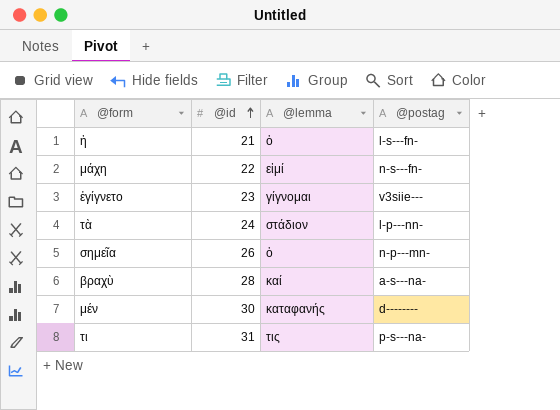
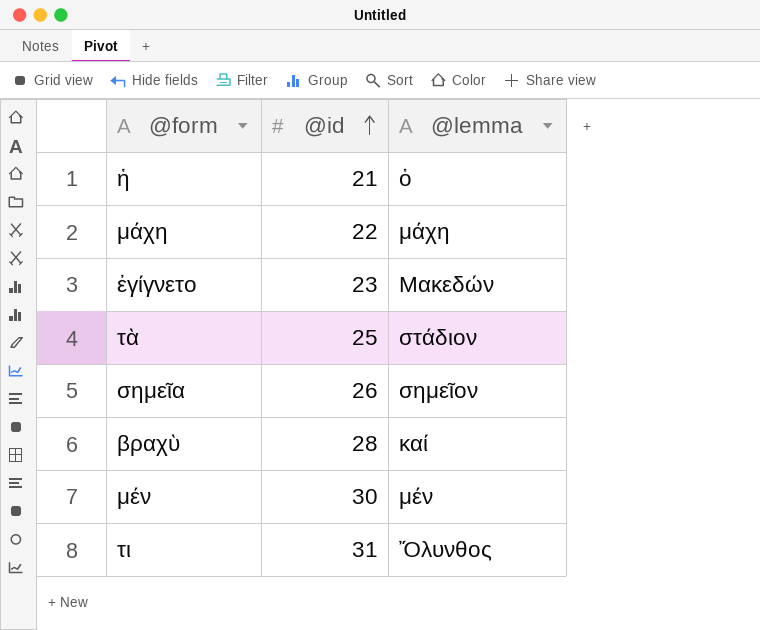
column @postag | position: 4 -> none
μάχη | @lemma: εἰμί -> μάχη
ἐγίγνετο | @lemma: γίγνομαι -> Μακεδών
τὰ | @id: 24 -> 25
σημεῖα | @lemma: ὁ -> σημεῖον
μέν | @lemma: καταφανής -> μέν
τι | @lemma: τις -> Ὄλυνθος

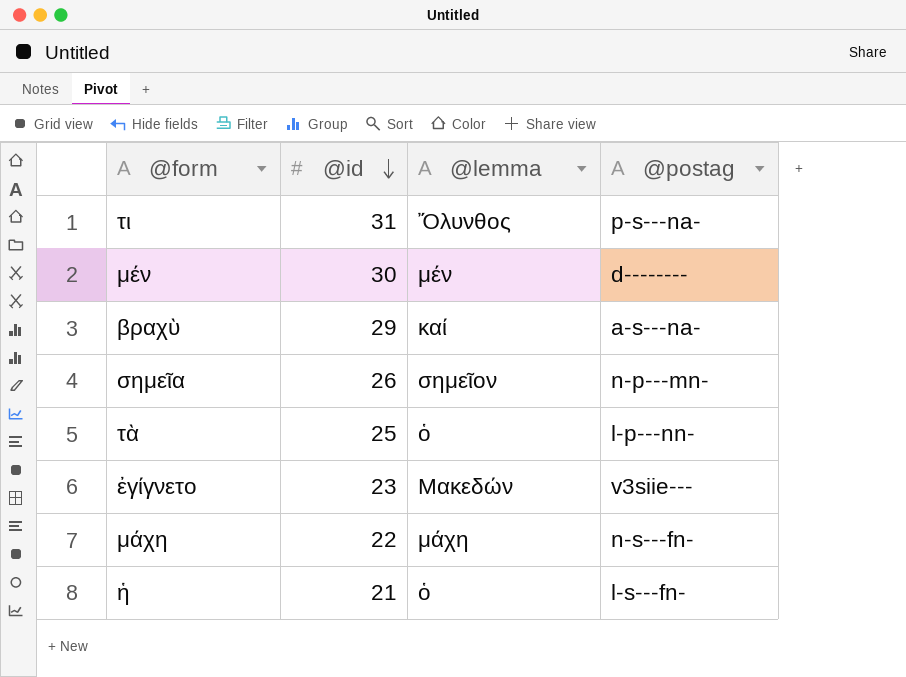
row order: @id ascending -> @id descending
column @postag | position: none -> 4
βραχὺ | @id: 28 -> 29
τὰ | @lemma: στάδιον -> ὁ

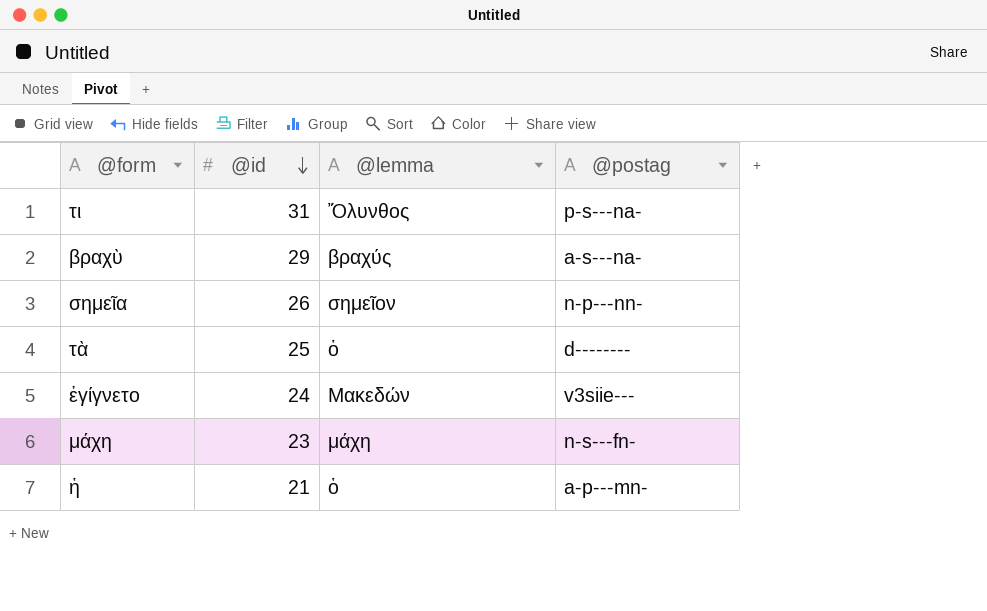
row μέν: 30 | μέν | d-------- -> none
βραχὺ | @lemma: καί -> βραχύς
σημεῖα | @postag: n-p---mn- -> n-p---nn-
τὰ | @postag: l-p---nn- -> d--------
ἐγίγνετο | @id: 23 -> 24
μάχη | @id: 22 -> 23
ἡ | @postag: l-s---fn- -> a-p---mn-

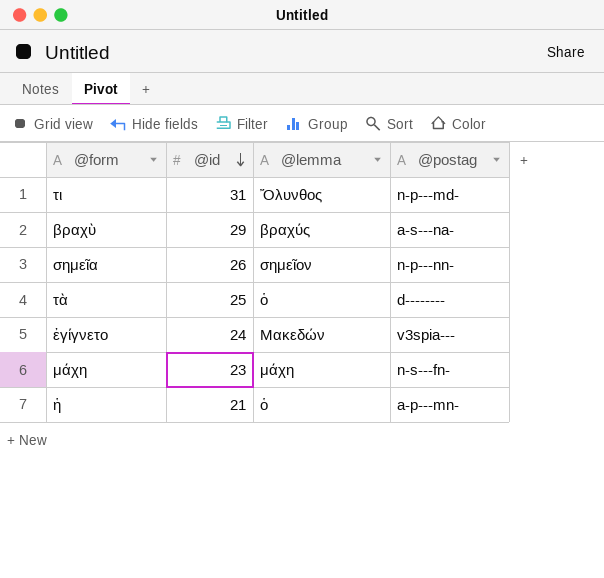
τι | @postag: p-s---na- -> n-p---md-
ἐγίγνετο | @postag: v3siie--- -> v3spia---

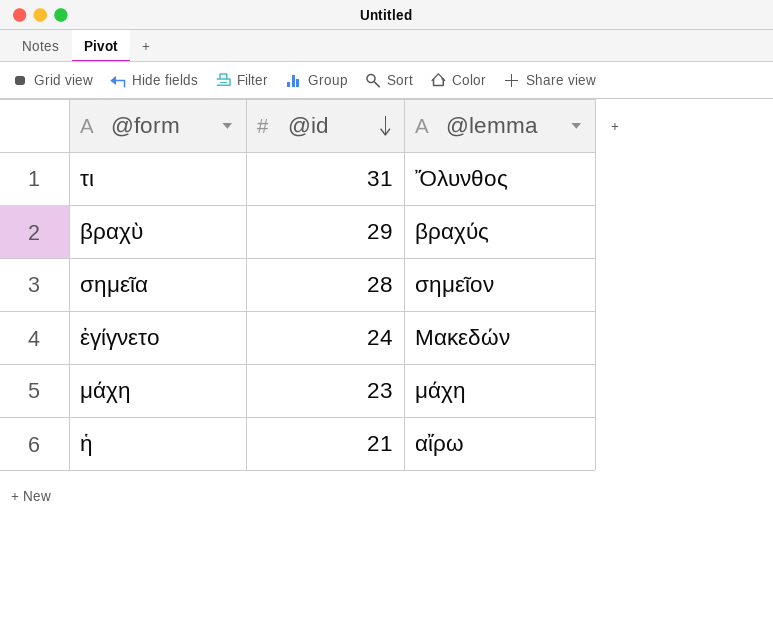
column @postag | position: 4 -> none
row τὰ: 25 | ὁ | d-------- -> none
σημεῖα | @id: 26 -> 28
ἡ | @lemma: ὁ -> αἴρω

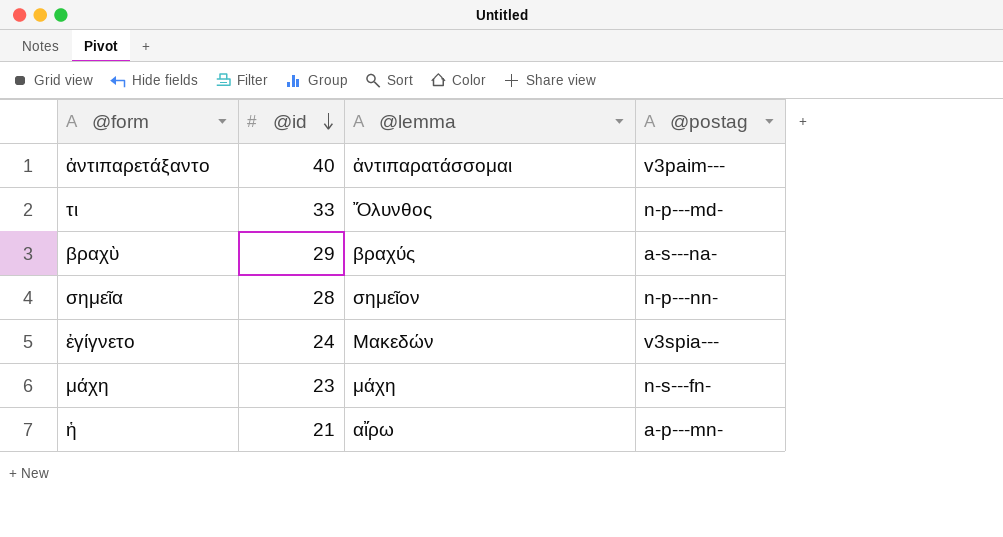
column @postag | position: none -> 4
row ἀντιπαρετάξαντο: none -> 40 | ἀντιπαρατάσσομαι | v3paim---
τι | @id: 31 -> 33

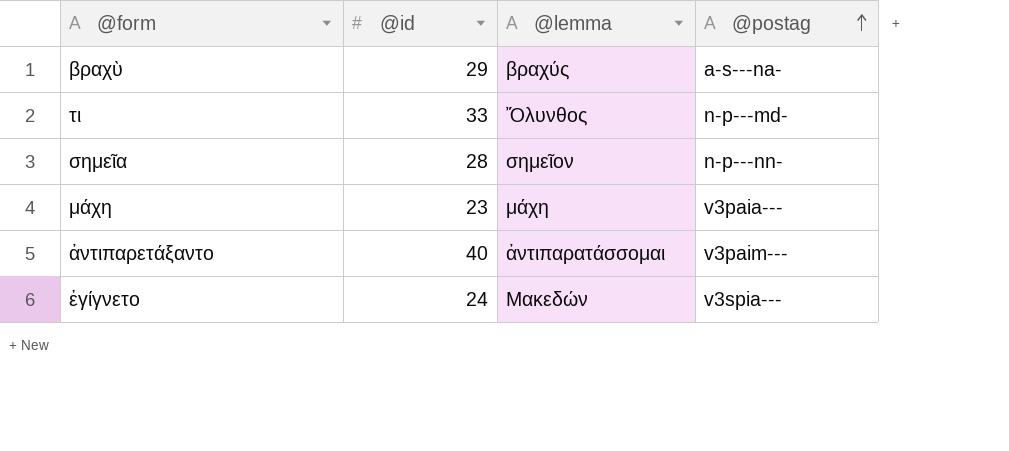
row order: @id descending -> @postag ascending
row ἡ: 21 | αἴρω | a-p---mn- -> none
μάχη | @postag: n-s---fn- -> v3paia---

